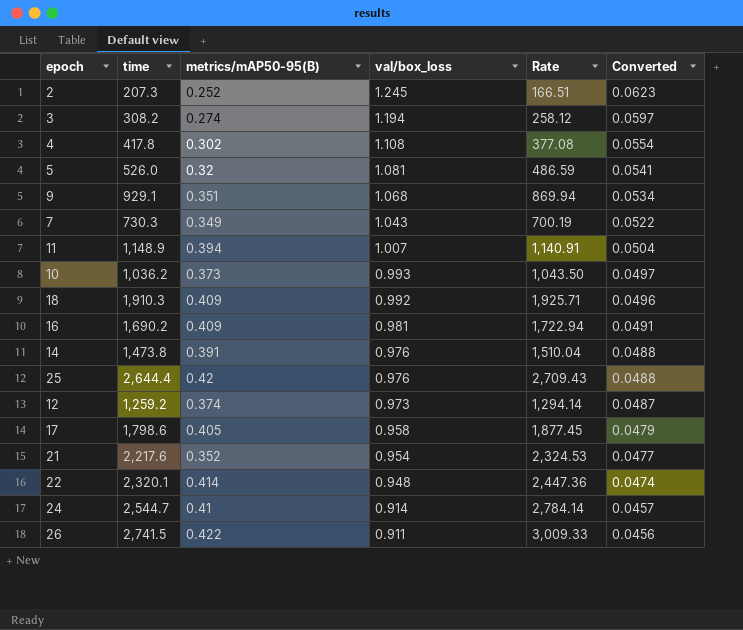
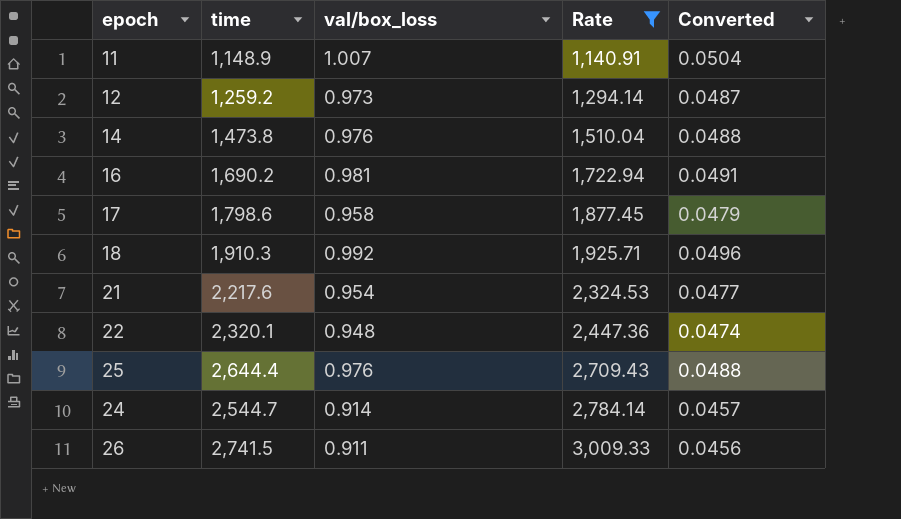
filter: none -> Rate >= 1,140.91
row order: val/box_loss descending -> Rate ascending
column metrics/mAP50-95(B) | position: 3 -> none

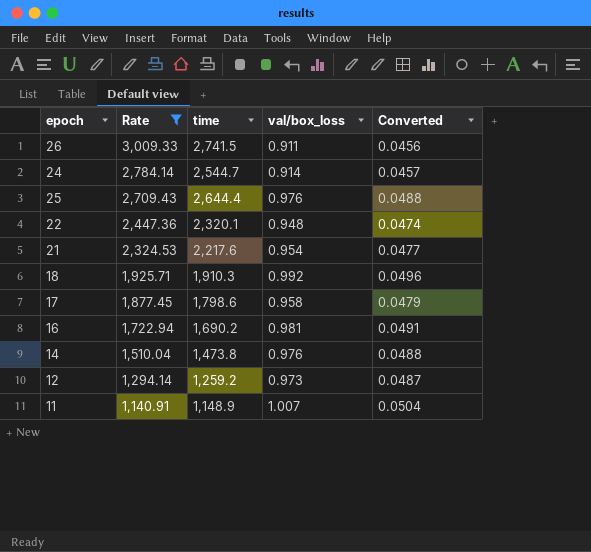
row order: Rate ascending -> Rate descending
column Rate | position: 4 -> 2

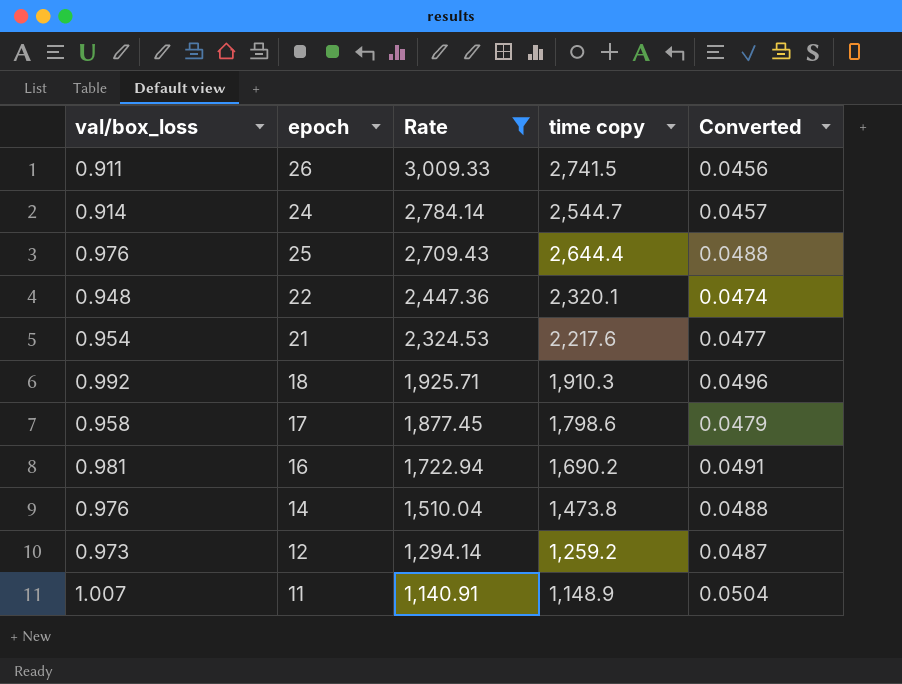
column val/box_loss | position: 4 -> 1
column name: time -> time copy

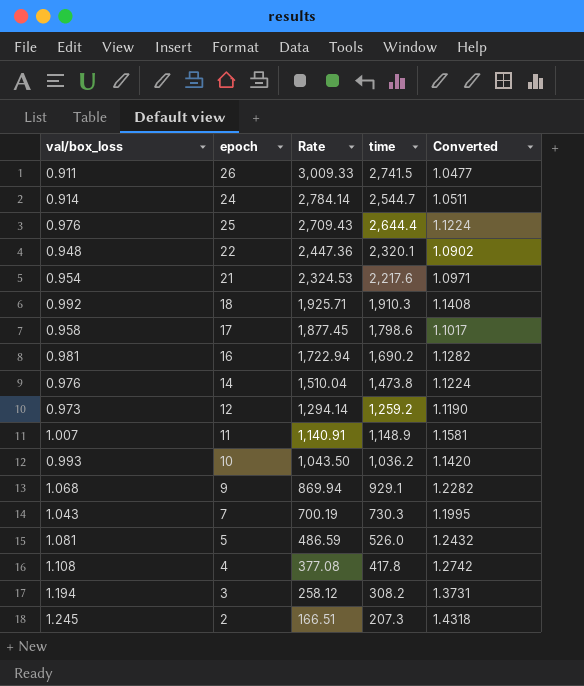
filter: Rate >= 1,140.91 -> none
column name: time copy -> time
column Converted | formula: [val/box_loss] * 0.05 -> [val/box_loss] * 1.15

